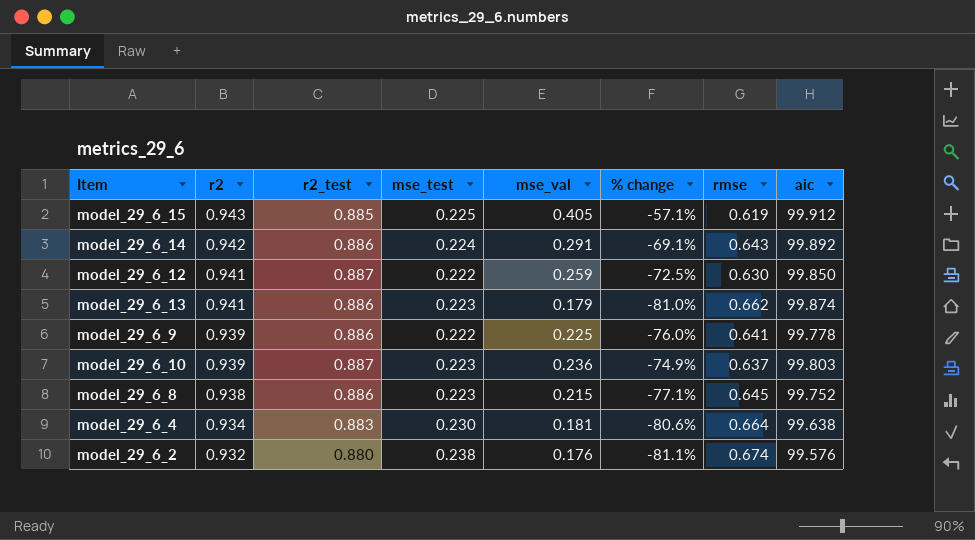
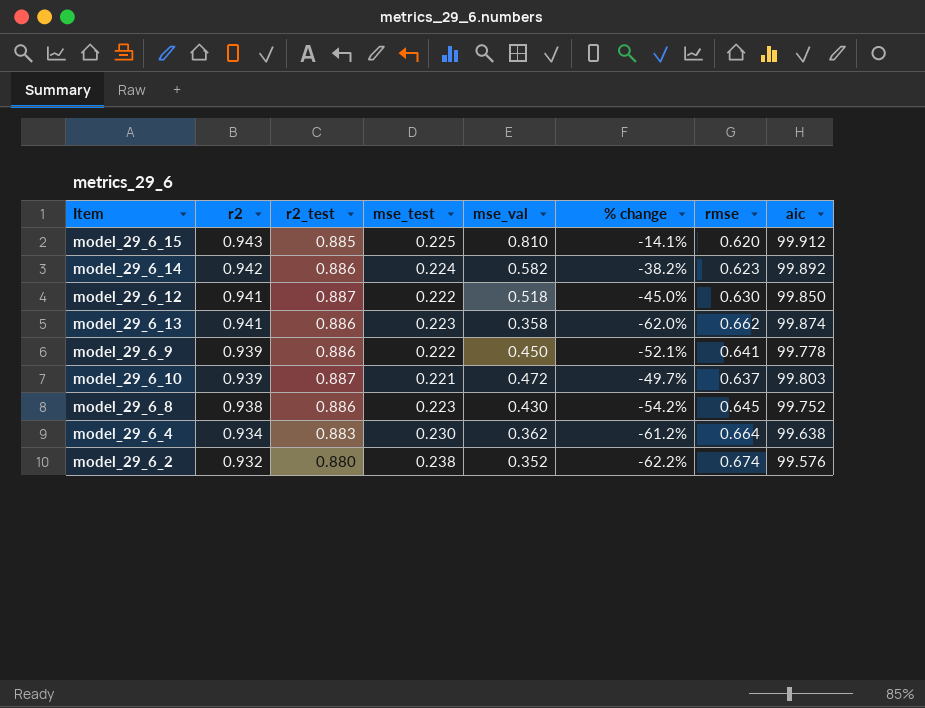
model_29_6_15 | mse_val: 0.405 -> 0.810
model_29_6_15 | % change: -57.1% -> -14.1%
model_29_6_15 | rmse: 0.619 -> 0.620
model_29_6_14 | mse_val: 0.291 -> 0.582
model_29_6_14 | % change: -69.1% -> -38.2%
model_29_6_14 | rmse: 0.643 -> 0.623
model_29_6_12 | mse_val: 0.259 -> 0.518
model_29_6_12 | % change: -72.5% -> -45.0%
model_29_6_13 | mse_val: 0.179 -> 0.358
model_29_6_13 | % change: -81.0% -> -62.0%
model_29_6_9 | mse_val: 0.225 -> 0.450
model_29_6_9 | % change: -76.0% -> -52.1%
model_29_6_10 | mse_test: 0.223 -> 0.221
model_29_6_10 | mse_val: 0.236 -> 0.472
model_29_6_10 | % change: -74.9% -> -49.7%
model_29_6_8 | mse_val: 0.215 -> 0.430
model_29_6_8 | % change: -77.1% -> -54.2%
model_29_6_4 | mse_val: 0.181 -> 0.362
model_29_6_4 | % change: -80.6% -> -61.2%
model_29_6_2 | mse_val: 0.176 -> 0.352
model_29_6_2 | % change: -81.1% -> -62.2%

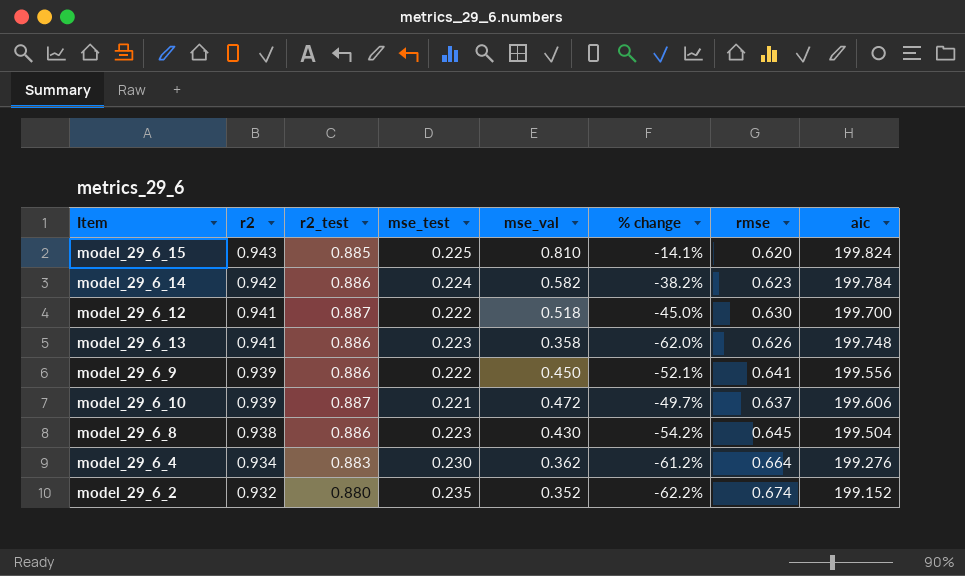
model_29_6_15 | aic: 99.912 -> 199.824
model_29_6_14 | aic: 99.892 -> 199.784
model_29_6_12 | aic: 99.850 -> 199.700
model_29_6_13 | rmse: 0.662 -> 0.626
model_29_6_13 | aic: 99.874 -> 199.748
model_29_6_9 | aic: 99.778 -> 199.556
model_29_6_10 | aic: 99.803 -> 199.606
model_29_6_8 | aic: 99.752 -> 199.504
model_29_6_4 | aic: 99.638 -> 199.276
model_29_6_2 | mse_test: 0.238 -> 0.235
model_29_6_2 | aic: 99.576 -> 199.152

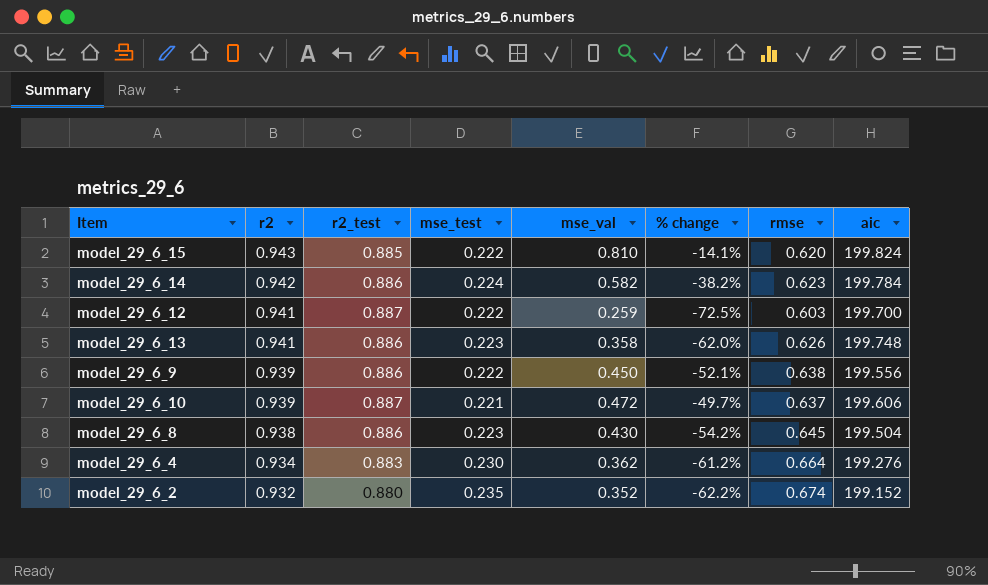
model_29_6_15 | mse_test: 0.225 -> 0.222
model_29_6_12 | mse_val: 0.518 -> 0.259
model_29_6_12 | % change: -45.0% -> -72.5%
model_29_6_12 | rmse: 0.630 -> 0.603
model_29_6_9 | rmse: 0.641 -> 0.638

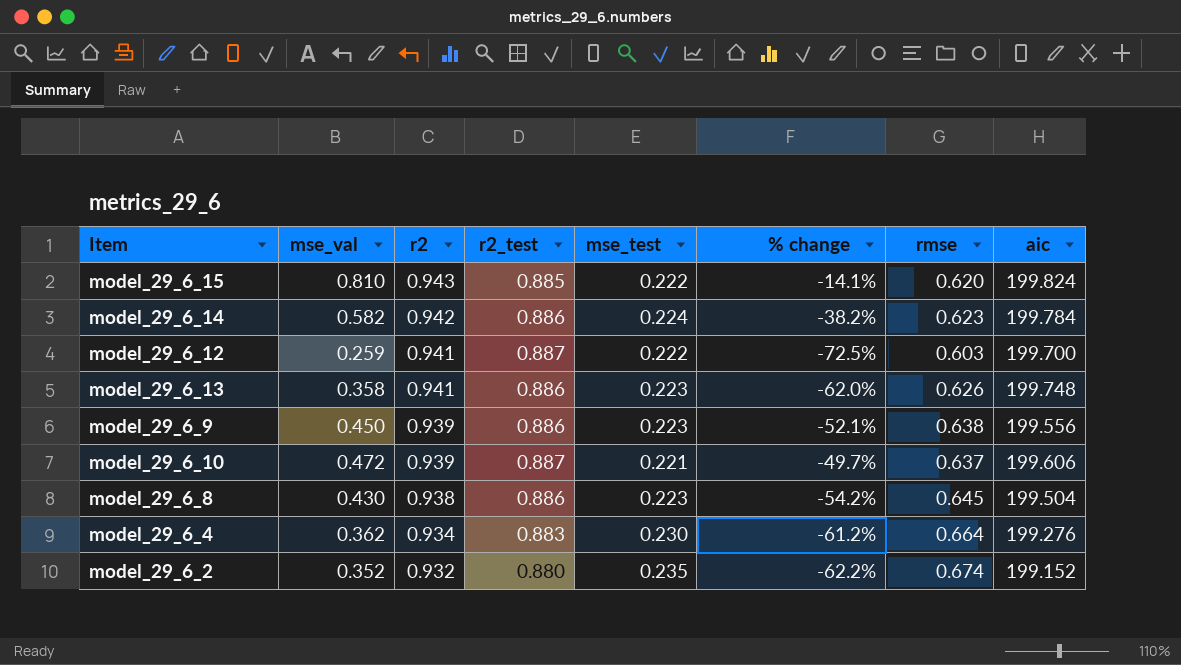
column mse_val | position: 5 -> 2
model_29_6_9 | mse_test: 0.222 -> 0.223

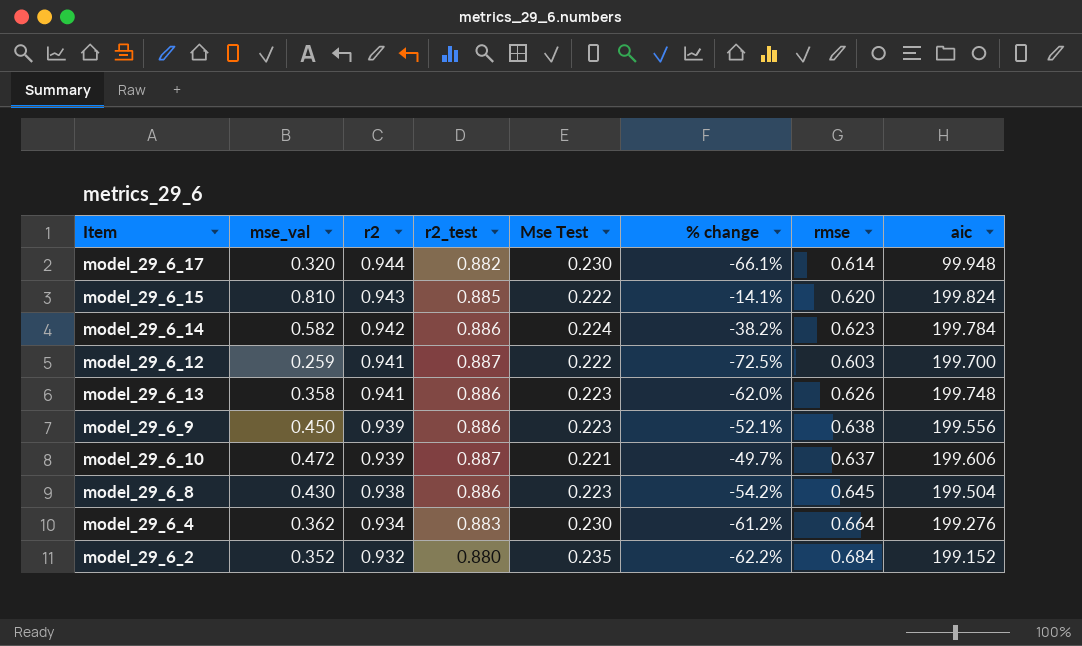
column name: mse_test -> Mse Test
row model_29_6_17: none -> 0.320 | 0.944 | 0.882 | 0.230 | -66.1% | 0.614 | 99.948
model_29_6_2 | rmse: 0.674 -> 0.684

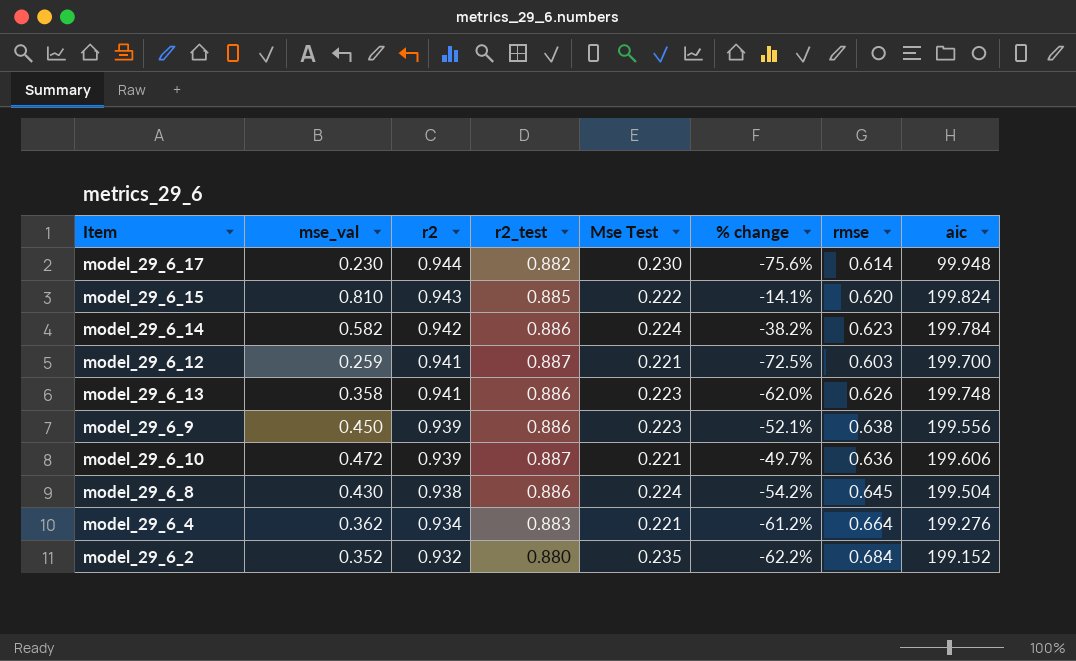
model_29_6_17 | mse_val: 0.320 -> 0.230
model_29_6_17 | % change: -66.1% -> -75.6%
model_29_6_12 | Mse Test: 0.222 -> 0.221
model_29_6_10 | rmse: 0.637 -> 0.636
model_29_6_8 | Mse Test: 0.223 -> 0.224
model_29_6_4 | Mse Test: 0.230 -> 0.221

